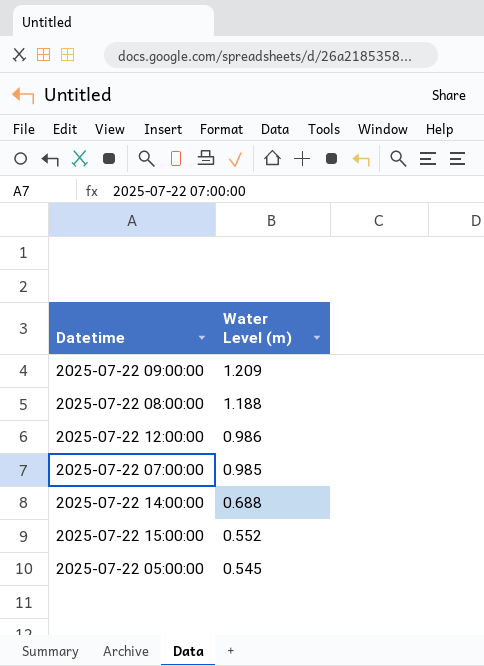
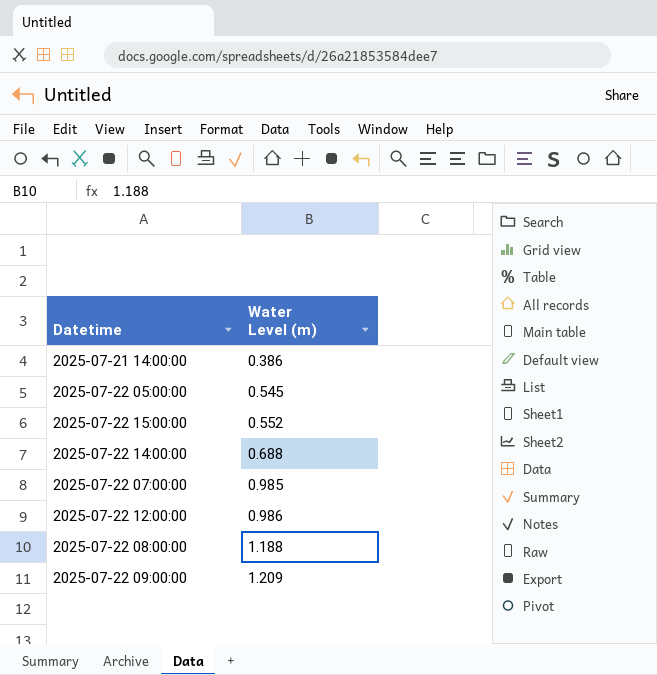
row order: Water Level (m) descending -> Water Level (m) ascending
row 2025-07-21 14:00:00: none -> 0.386

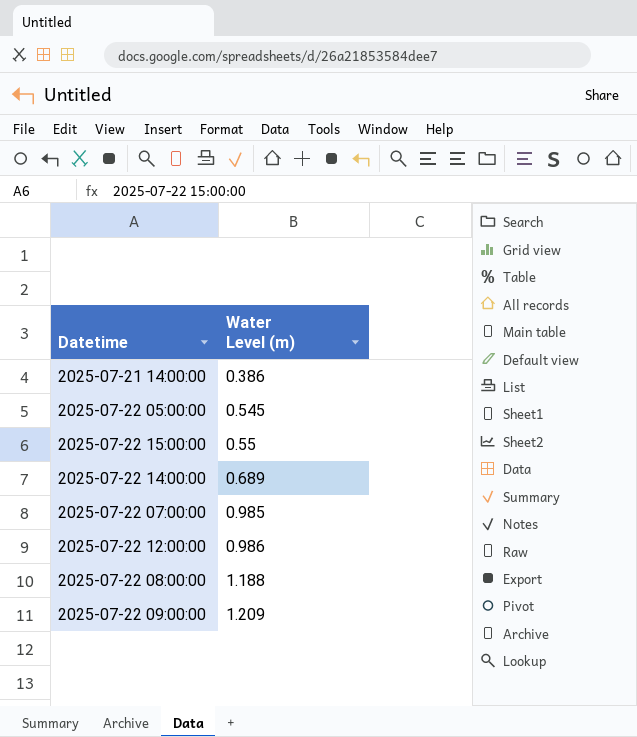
2025-07-22 15:00:00 | Water Level (m): 0.552 -> 0.55
2025-07-22 14:00:00 | Water Level (m): 0.688 -> 0.689

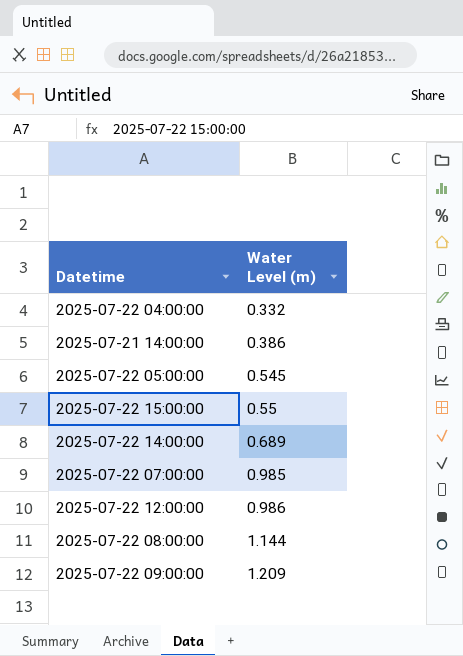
row 2025-07-22 04:00:00: none -> 0.332
2025-07-22 08:00:00 | Water Level (m): 1.188 -> 1.144

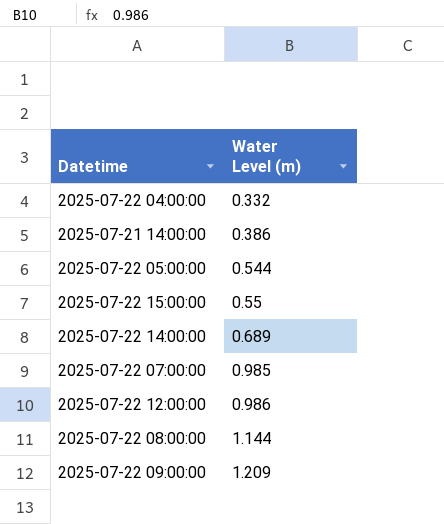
2025-07-22 05:00:00 | Water Level (m): 0.545 -> 0.544

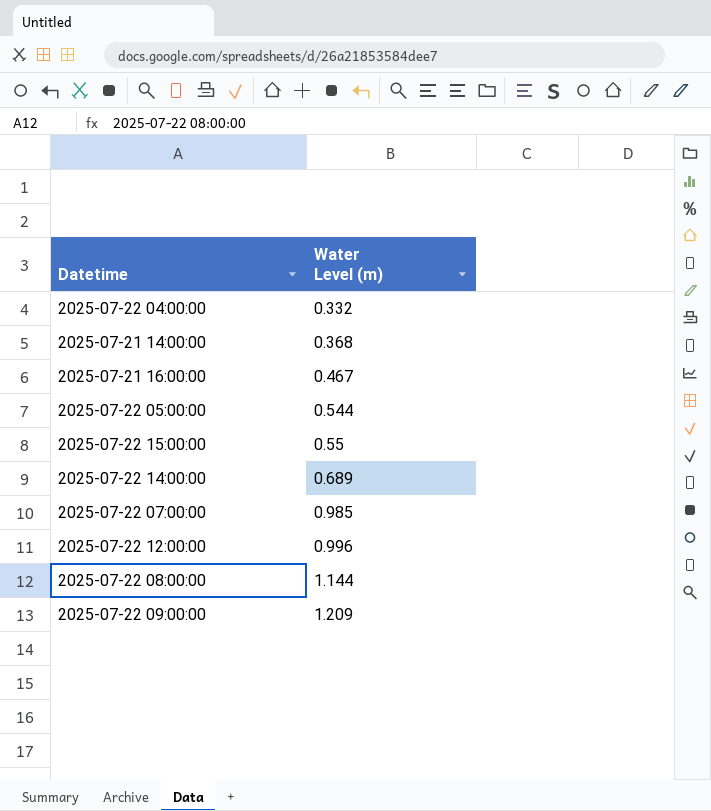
2025-07-21 14:00:00 | Water Level (m): 0.386 -> 0.368
row 2025-07-21 16:00:00: none -> 0.467
2025-07-22 12:00:00 | Water Level (m): 0.986 -> 0.996

